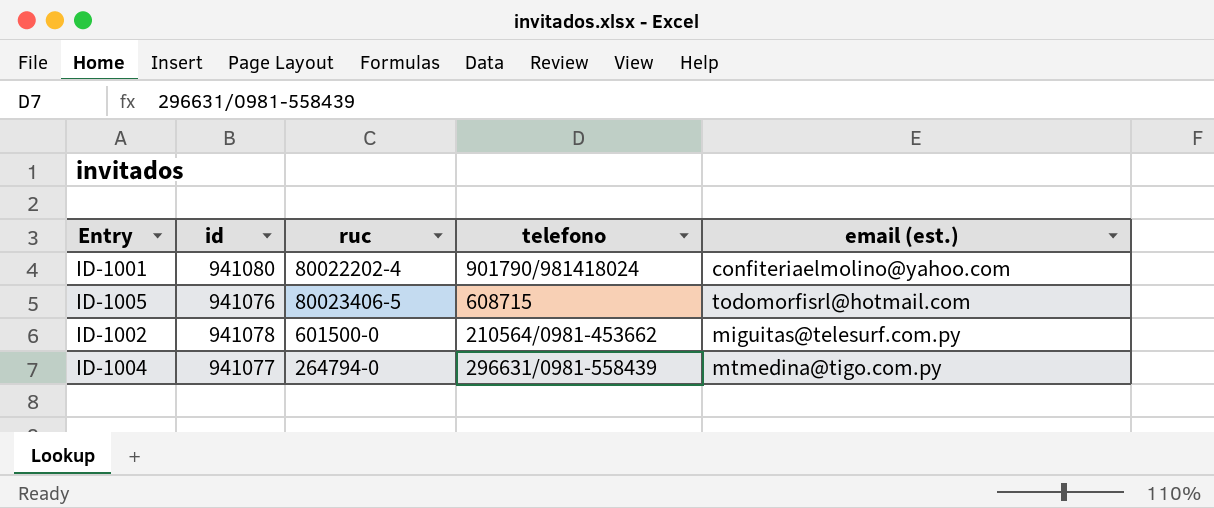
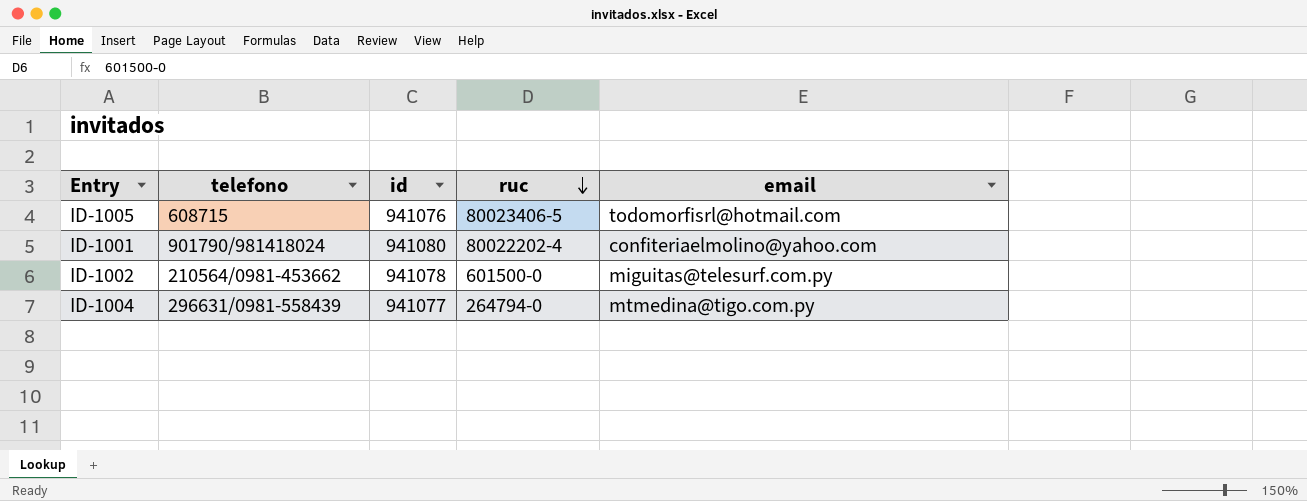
row order: none -> ruc descending
column telefono | position: 4 -> 2
column name: email (est.) -> email

